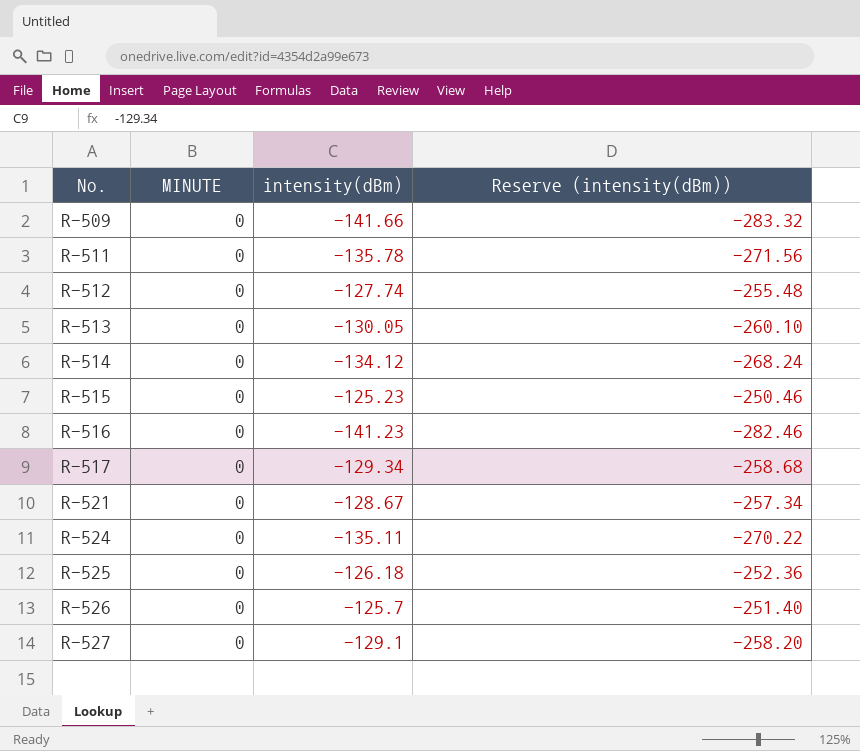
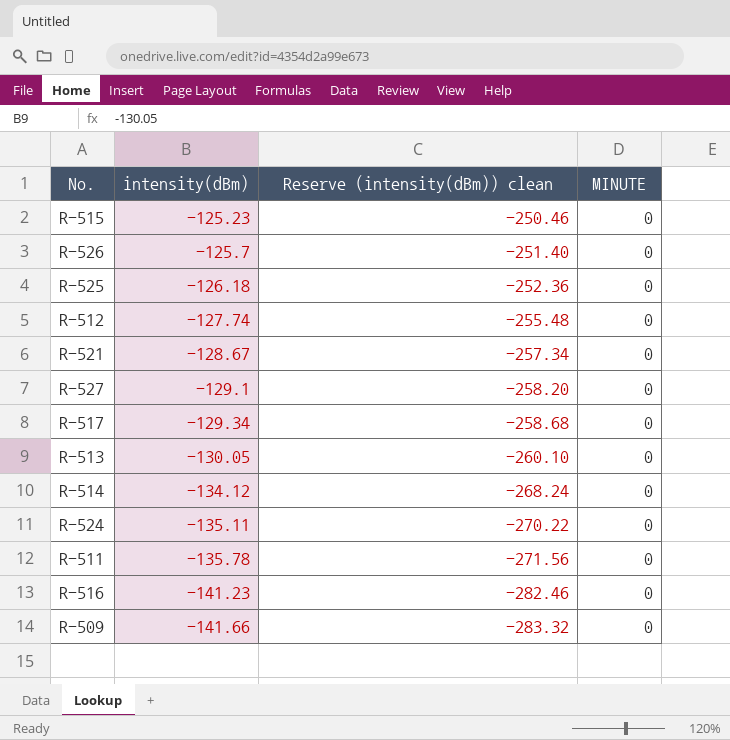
row order: No. ascending -> intensity(dBm) descending
column name: Reserve (intensity(dBm)) -> Reserve (intensity(dBm)) clean
column MINUTE | position: 2 -> 4

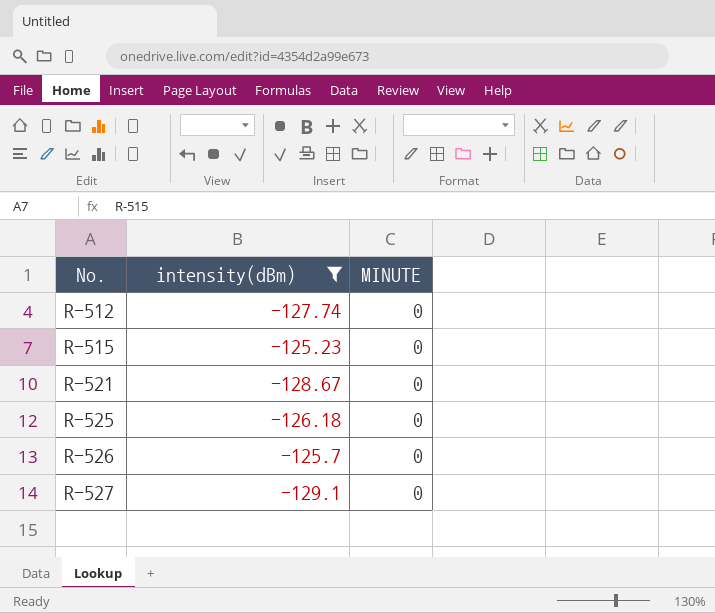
filter: none -> intensity(dBm) >= -129.1
row order: intensity(dBm) descending -> No. ascending
column Reserve (intensity(dBm)) clean | formula: [intensity(dBm)] * 2 -> none

